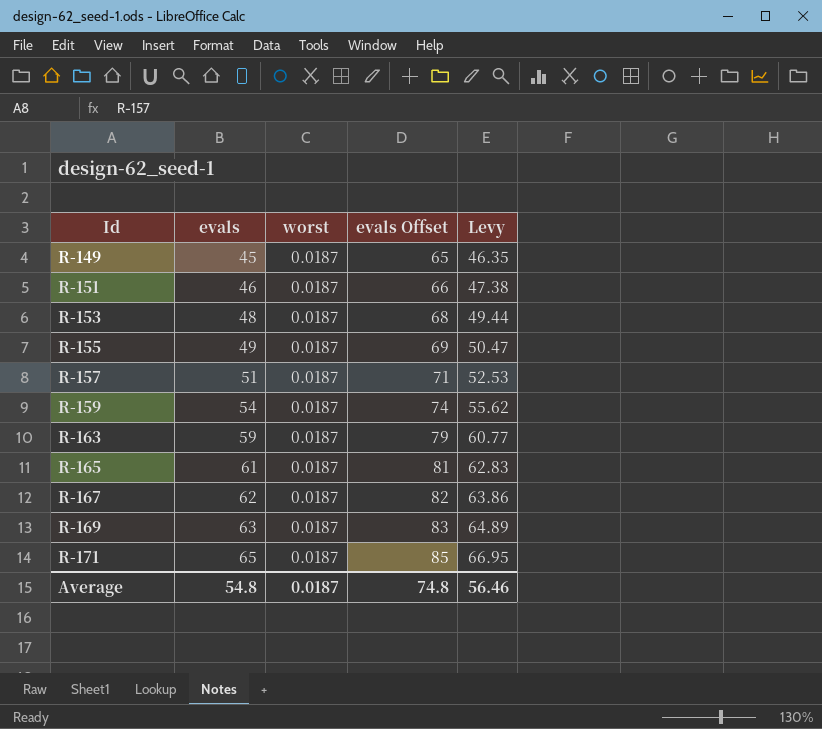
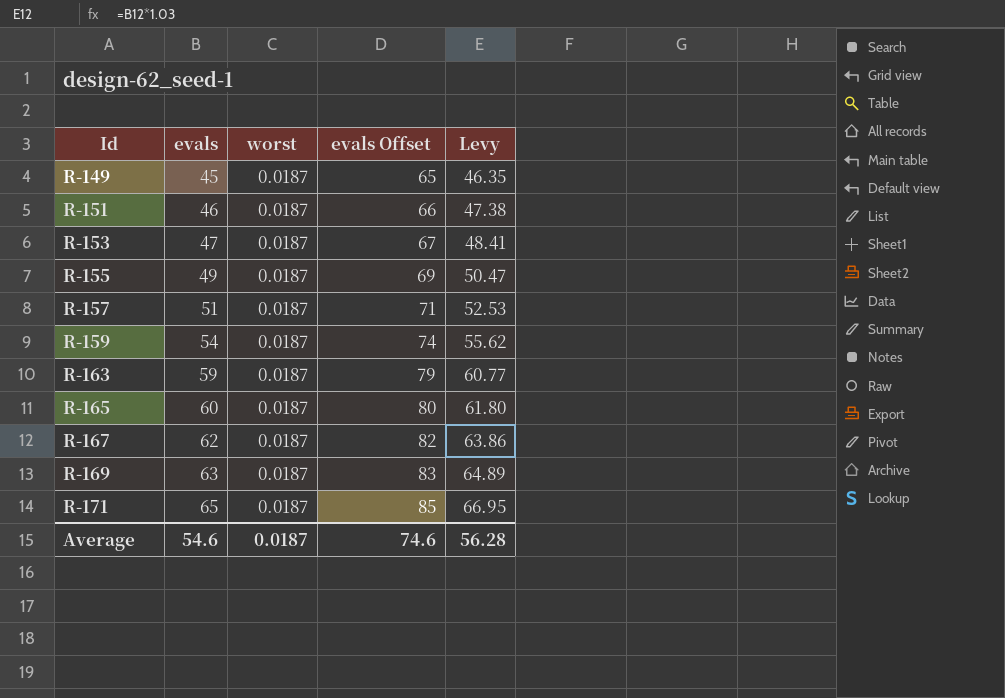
R-153 | evals: 48 -> 47
R-153 | evals Offset: 68 -> 67
R-153 | Levy: 49.44 -> 48.41
R-165 | evals: 61 -> 60
R-165 | evals Offset: 81 -> 80
R-165 | Levy: 62.83 -> 61.80
Average | evals: 54.8 -> 54.6
Average | evals Offset: 74.8 -> 74.6
Average | Levy: 56.46 -> 56.28

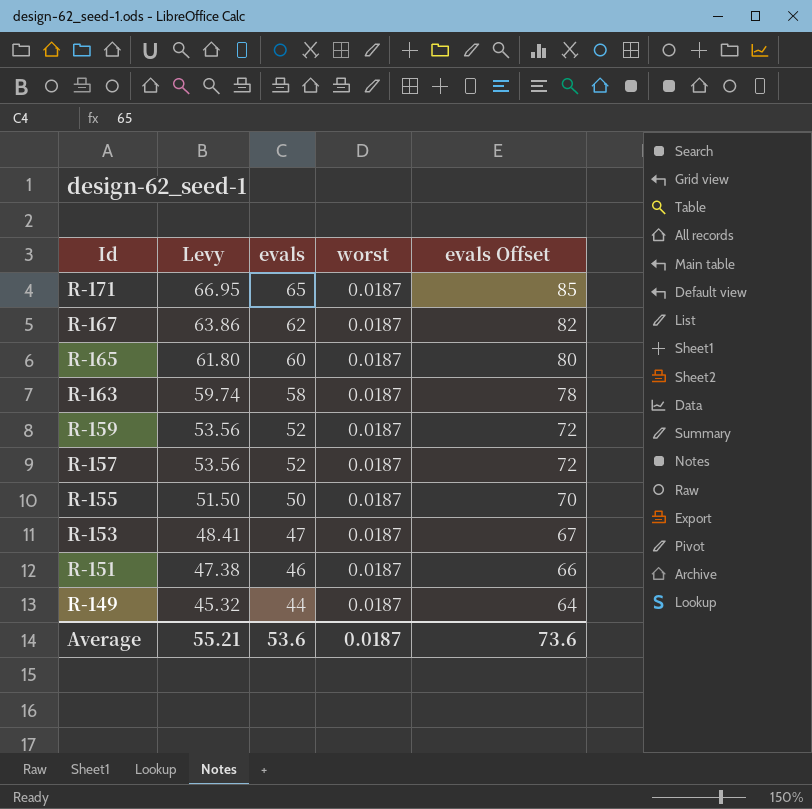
row order: Id ascending -> Id descending
column Levy | position: 5 -> 2
row R-169: 63 | 0.0187 | 83 | 64.89 -> none
R-163 | Levy: 60.77 -> 59.74
R-163 | evals: 59 -> 58
R-163 | evals Offset: 79 -> 78
R-159 | Levy: 55.62 -> 53.56
R-159 | evals: 54 -> 52
R-159 | evals Offset: 74 -> 72
R-157 | Levy: 52.53 -> 53.56
R-157 | evals: 51 -> 52
R-157 | evals Offset: 71 -> 72
R-155 | Levy: 50.47 -> 51.50
R-155 | evals: 49 -> 50
R-155 | evals Offset: 69 -> 70
R-149 | Levy: 46.35 -> 45.32
R-149 | evals: 45 -> 44
R-149 | evals Offset: 65 -> 64
Average | Levy: 56.28 -> 55.21
Average | evals: 54.6 -> 53.6
Average | evals Offset: 74.6 -> 73.6

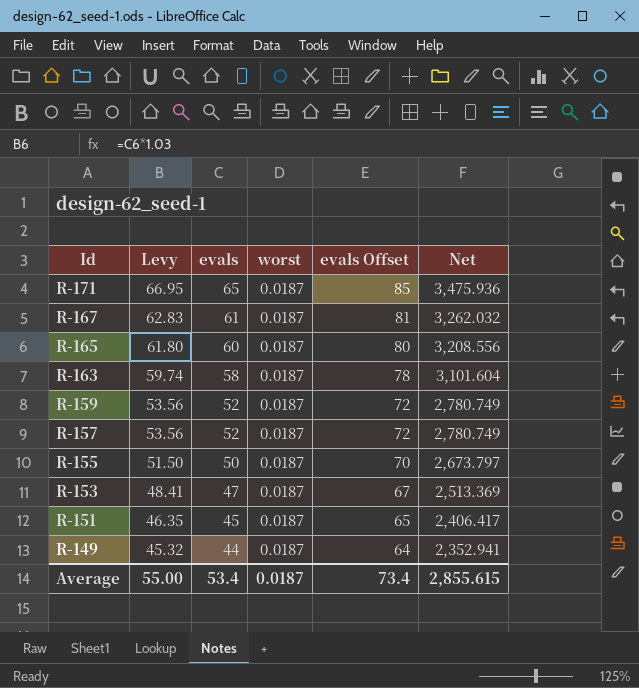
column Net | formula: none -> [evals] / [worst]
R-167 | Levy: 63.86 -> 62.83
R-167 | evals: 62 -> 61
R-167 | evals Offset: 82 -> 81
R-151 | Levy: 47.38 -> 46.35
R-151 | evals: 46 -> 45
R-151 | evals Offset: 66 -> 65
Average | Levy: 55.21 -> 55.00
Average | evals: 53.6 -> 53.4
Average | evals Offset: 73.6 -> 73.4

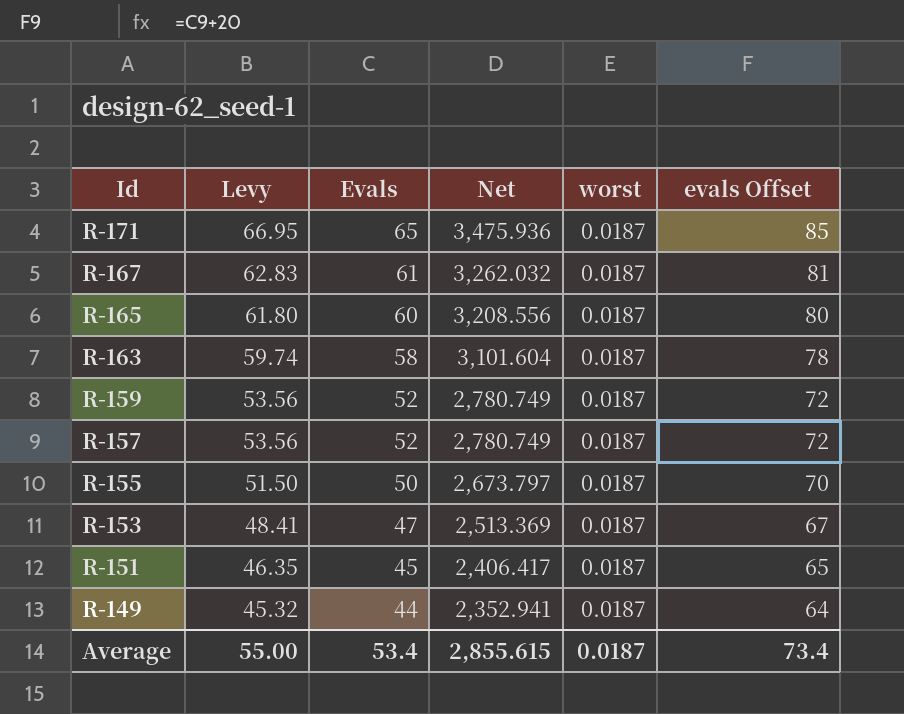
column name: evals -> Evals
column Net | position: 6 -> 4

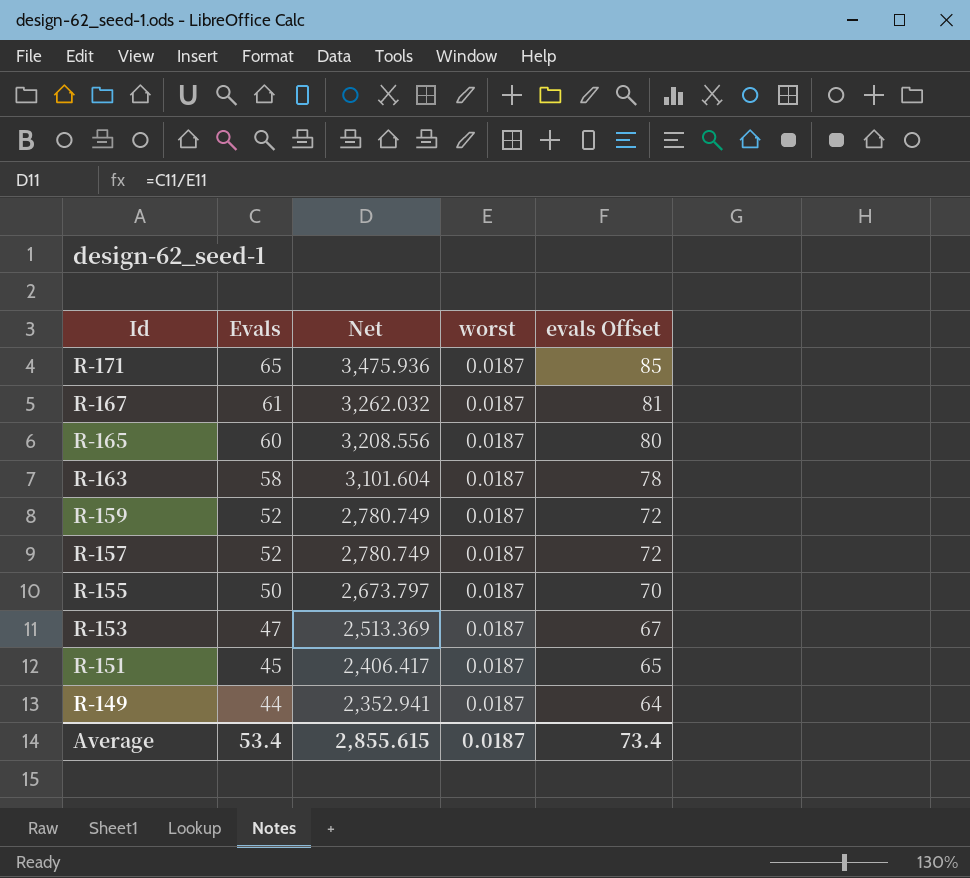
column Levy | formula: [Evals] * 1.03 -> none

